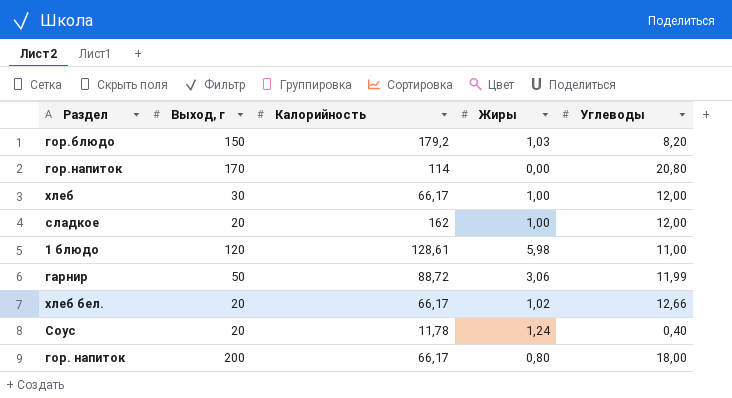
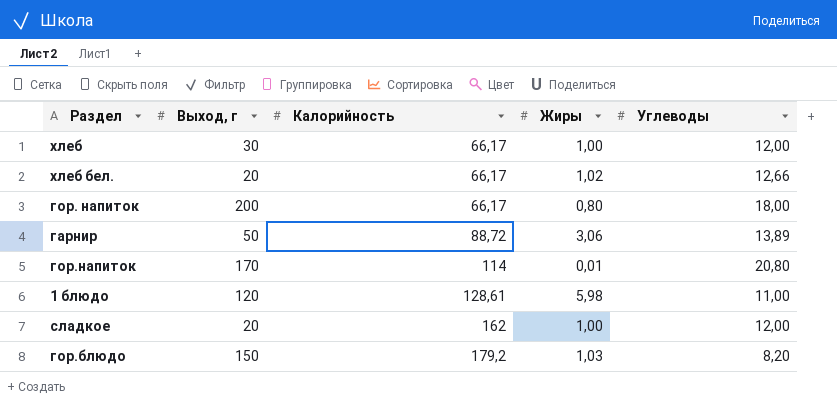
row order: none -> Калорийность ascending
row Соус: 20 | 11,78 | 1,24 | 0,40 -> none
гарнир | Углеводы: 11,99 -> 13,89
гор.напиток | Жиры: 0,00 -> 0,01

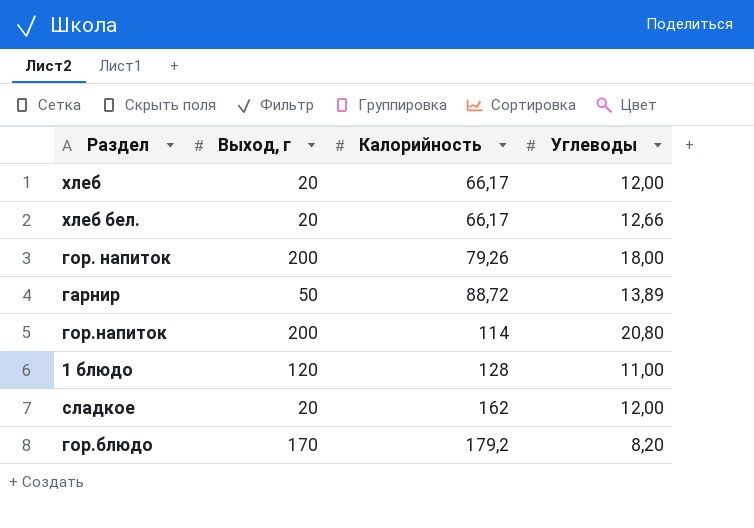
column Жиры | position: 4 -> none
хлеб | Выход, г: 30 -> 20
гор. напиток | Калорийность: 66,17 -> 79,26
гор.напиток | Выход, г: 170 -> 200
1 блюдо | Калорийность: 128,61 -> 128
гор.блюдо | Выход, г: 150 -> 170

